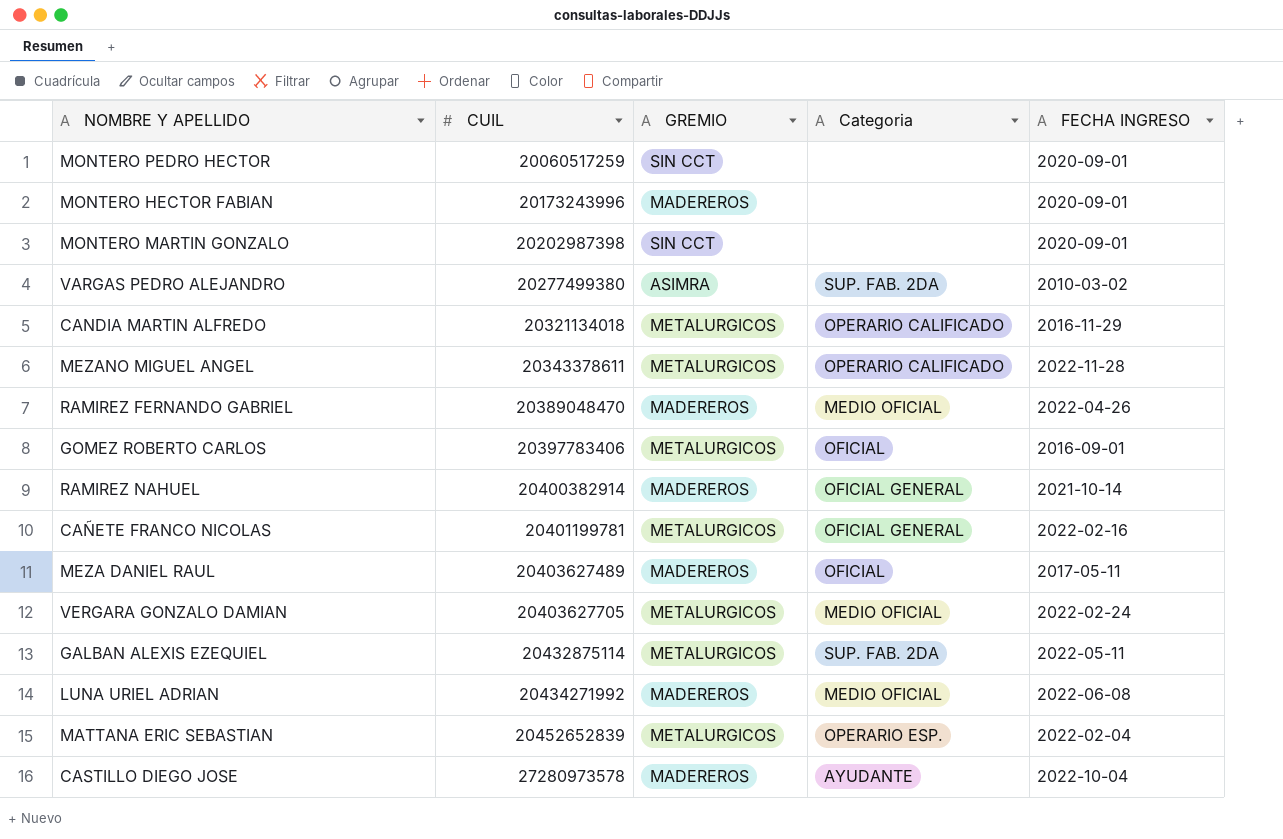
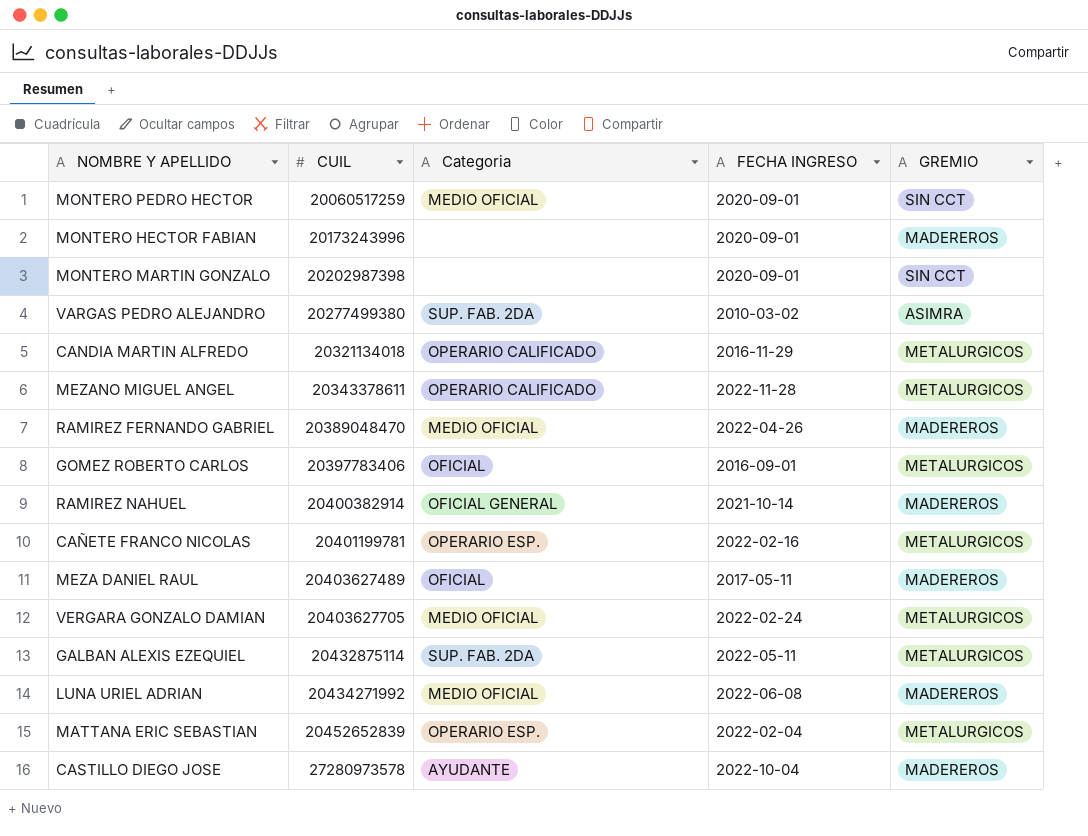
column GREMIO | position: 3 -> 5
MONTERO PEDRO HECTOR | Categoria: none -> MEDIO OFICIAL
CAÑETE FRANCO NICOLAS | Categoria: OFICIAL GENERAL -> OPERARIO ESP.

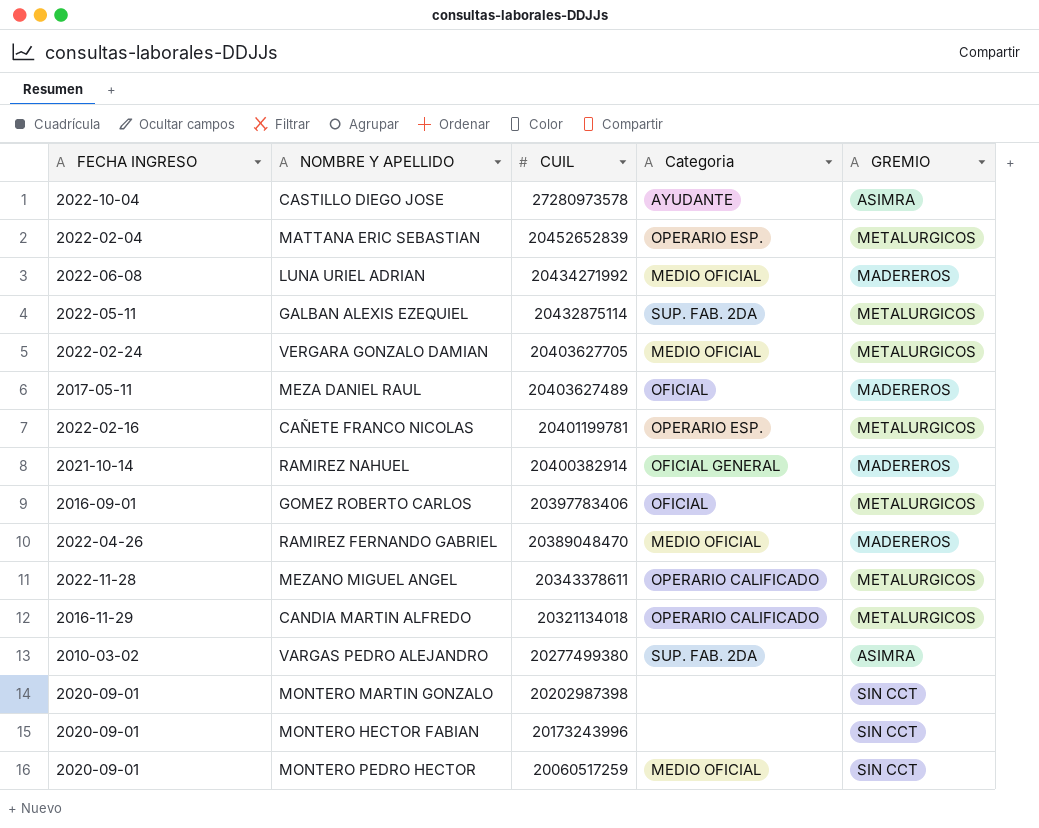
row order: CUIL ascending -> CUIL descending
column FECHA INGRESO | position: 4 -> 1
CASTILLO DIEGO JOSE | GREMIO: MADEREROS -> ASIMRA
MONTERO HECTOR FABIAN | GREMIO: MADEREROS -> SIN CCT

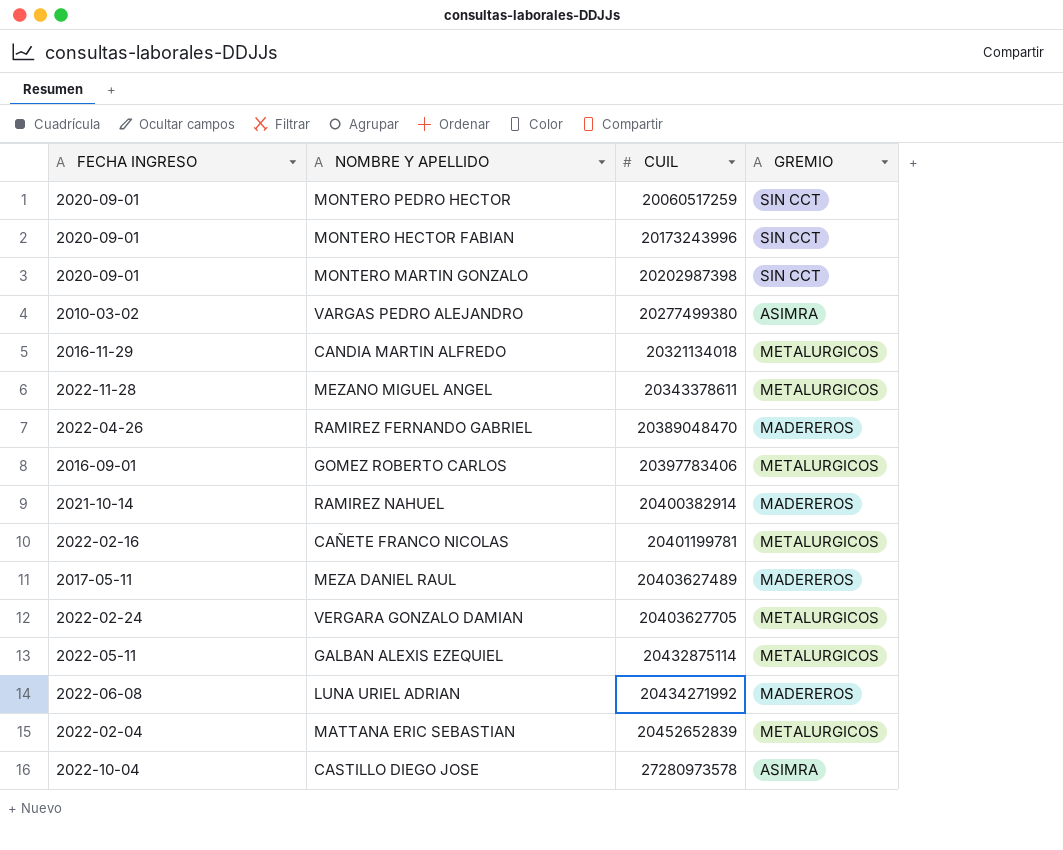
row order: CUIL descending -> CUIL ascending
column Categoria | position: 4 -> none

